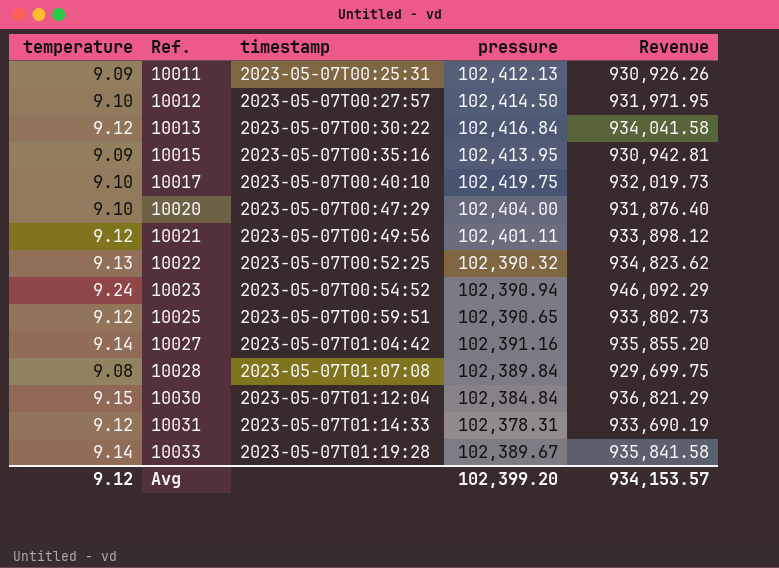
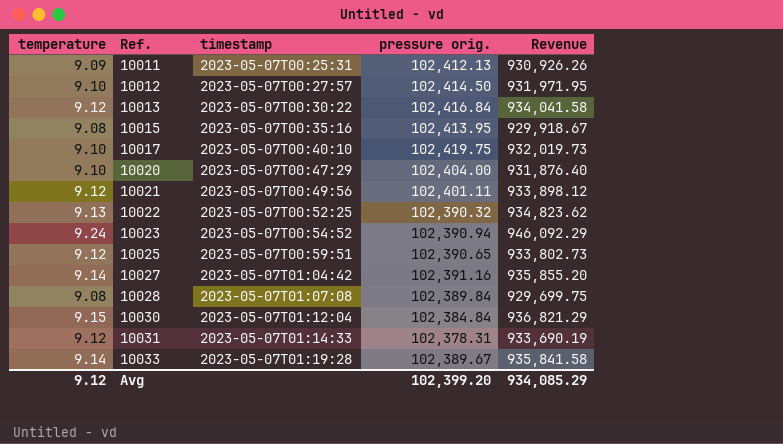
column name: pressure -> pressure orig.
10015 | temperature: 9.09 -> 9.08
10015 | Revenue: 930,942.81 -> 929,918.67
Avg | Revenue: 934,153.57 -> 934,085.29

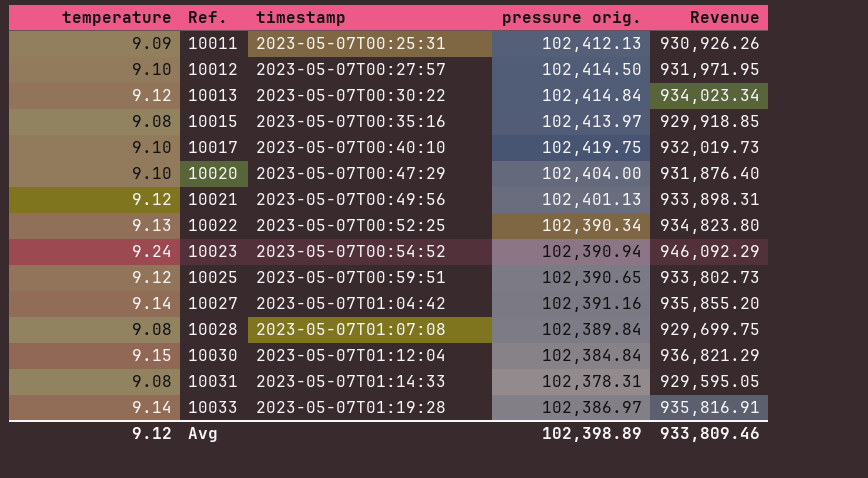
10013 | pressure orig.: 102,416.84 -> 102,414.84
10013 | Revenue: 934,041.58 -> 934,023.34
10015 | pressure orig.: 102,413.95 -> 102,413.97
10015 | Revenue: 929,918.67 -> 929,918.85
10021 | pressure orig.: 102,401.11 -> 102,401.13
10021 | Revenue: 933,898.12 -> 933,898.31
10022 | pressure orig.: 102,390.32 -> 102,390.34
10022 | Revenue: 934,823.62 -> 934,823.80
10031 | temperature: 9.12 -> 9.08
10031 | Revenue: 933,690.19 -> 929,595.05
10033 | pressure orig.: 102,389.67 -> 102,386.97
10033 | Revenue: 935,841.58 -> 935,816.91
Avg | pressure orig.: 102,399.20 -> 102,398.89
Avg | Revenue: 934,085.29 -> 933,809.46

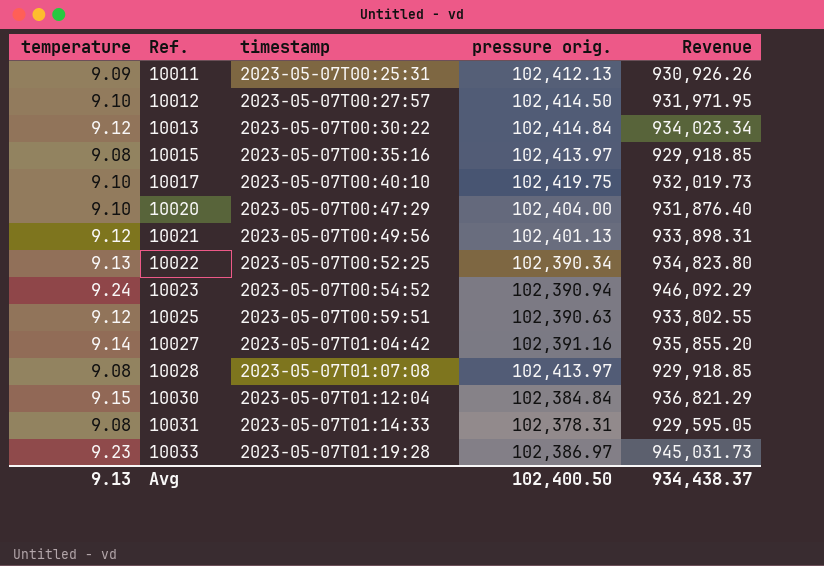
10025 | pressure orig.: 102,390.65 -> 102,390.63
10025 | Revenue: 933,802.73 -> 933,802.55
10028 | pressure orig.: 102,389.84 -> 102,413.97
10028 | Revenue: 929,699.75 -> 929,918.85
10033 | temperature: 9.14 -> 9.23
10033 | Revenue: 935,816.91 -> 945,031.73
Avg | temperature: 9.12 -> 9.13
Avg | pressure orig.: 102,398.89 -> 102,400.50
Avg | Revenue: 933,809.46 -> 934,438.37

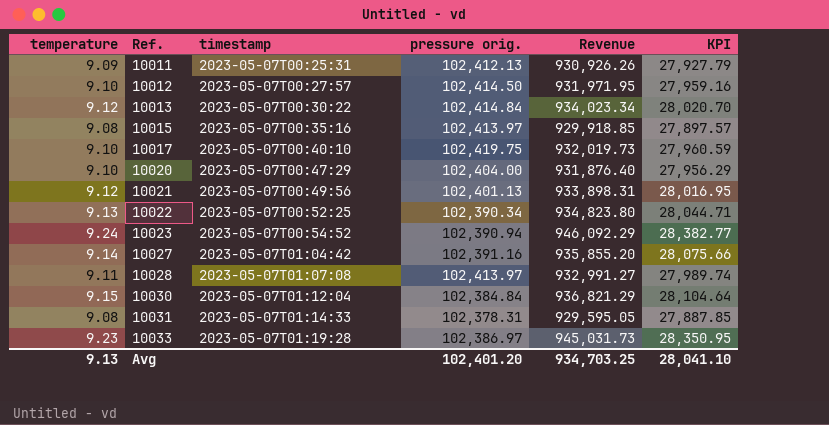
column KPI | formula: none -> [Revenue] * 0.03
row 10025: 9.12 | 2023-05-07T00:59:51 | 102,390.63 | 933,802.55 -> none
10028 | temperature: 9.08 -> 9.11
10028 | Revenue: 929,918.85 -> 932,991.27
Avg | pressure orig.: 102,400.50 -> 102,401.20
Avg | Revenue: 934,438.37 -> 934,703.25

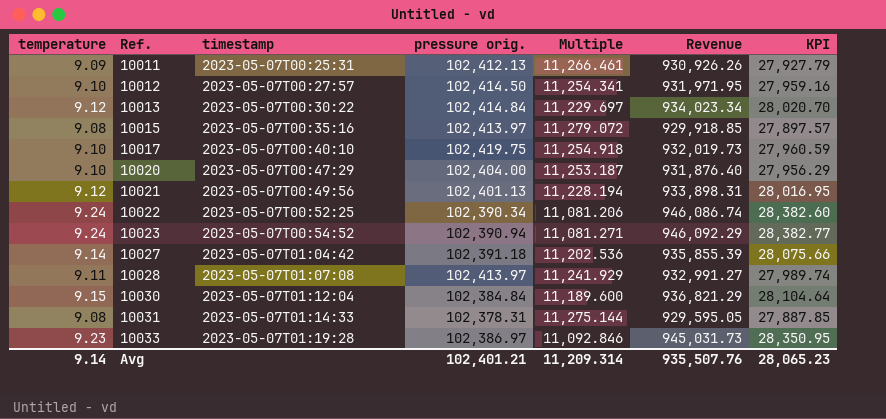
column Multiple | formula: none -> [pressure orig.] / [temperature]
10022 | temperature: 9.13 -> 9.24
10022 | Revenue: 934,823.80 -> 946,086.74
10022 | KPI: 28,044.71 -> 28,382.60
10027 | pressure orig.: 102,391.16 -> 102,391.18
10027 | Revenue: 935,855.20 -> 935,855.39
Avg | temperature: 9.13 -> 9.14
Avg | pressure orig.: 102,401.20 -> 102,401.21
Avg | Revenue: 934,703.25 -> 935,507.76
Avg | KPI: 28,041.10 -> 28,065.23

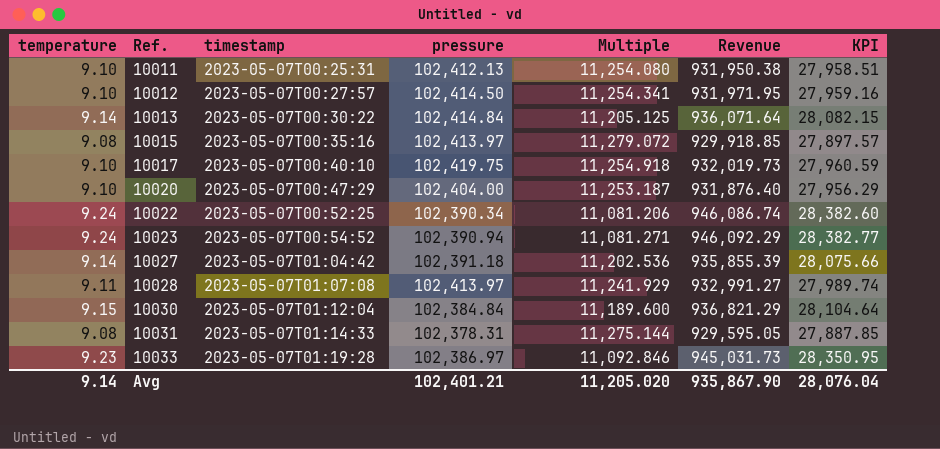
column name: pressure orig. -> pressure
row 10021: 9.12 | 2023-05-07T00:49:56 | 102,401.13 | 11,228.194 | 933,898.31 | 28,016.95 -> none
10011 | temperature: 9.09 -> 9.10
10011 | Multiple: 11,266.461 -> 11,254.080
10011 | Revenue: 930,926.26 -> 931,950.38
10011 | KPI: 27,927.79 -> 27,958.51
10013 | temperature: 9.12 -> 9.14
10013 | Multiple: 11,229.697 -> 11,205.125
10013 | Revenue: 934,023.34 -> 936,071.64
10013 | KPI: 28,020.70 -> 28,082.15
Avg | Multiple: 11,209.314 -> 11,205.020
Avg | Revenue: 935,507.76 -> 935,867.90
Avg | KPI: 28,065.23 -> 28,076.04

